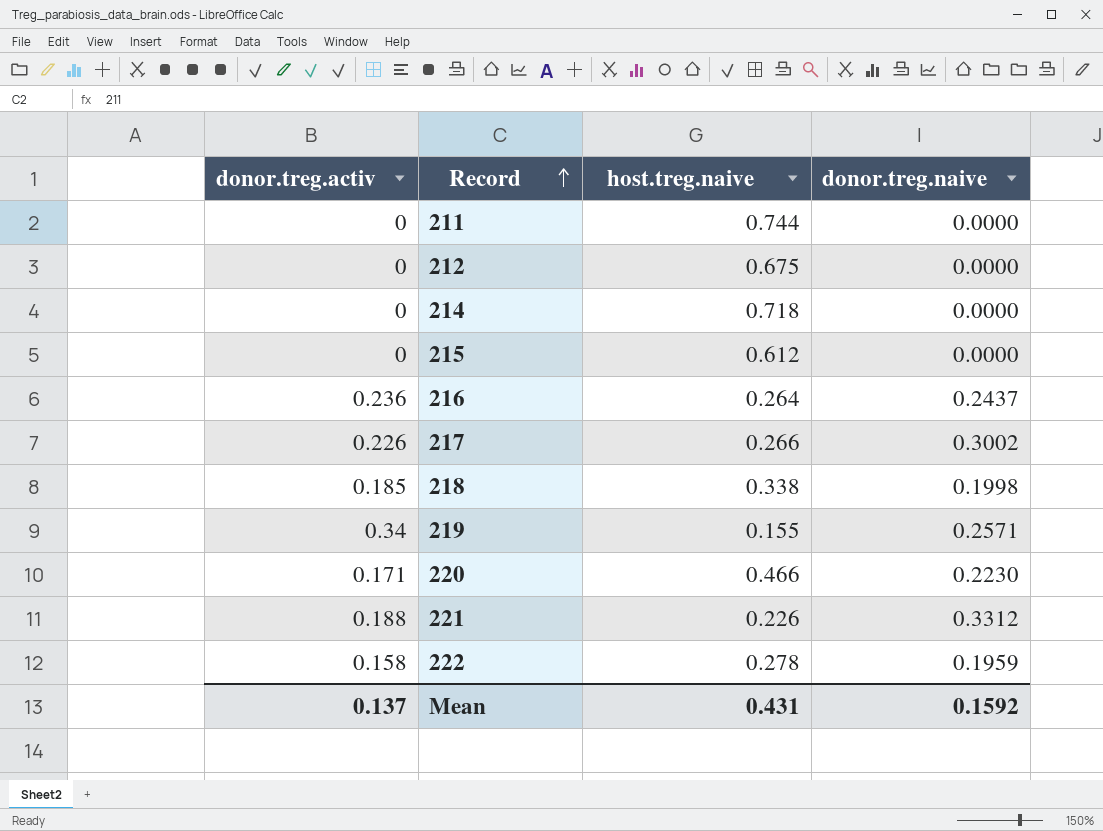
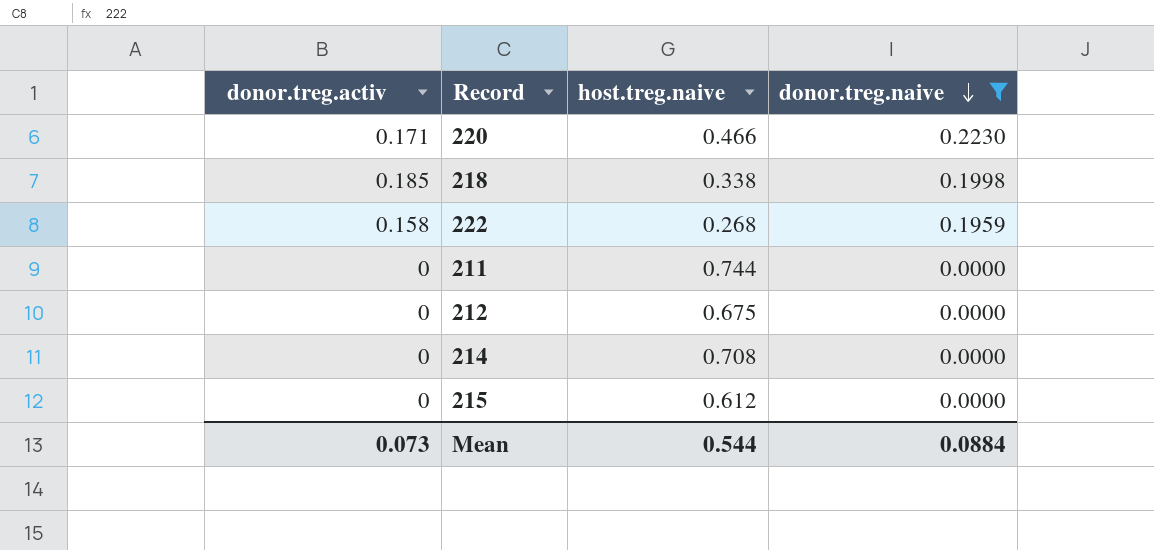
filter: none -> donor.treg.naive <= 0.2230
row order: Record ascending -> donor.treg.naive descending
222 | host.treg.naive: 0.278 -> 0.268
214 | host.treg.naive: 0.718 -> 0.708
Mean | donor.treg.activ: 0.137 -> 0.073
Mean | host.treg.naive: 0.431 -> 0.544
Mean | donor.treg.naive: 0.1592 -> 0.0884

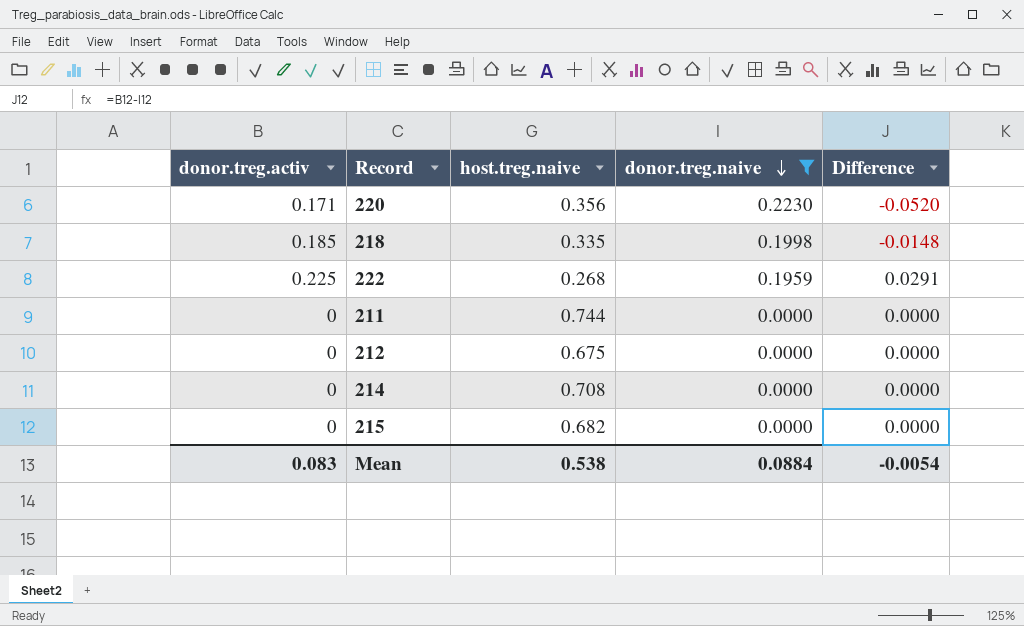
column Difference | formula: none -> [donor.treg.activ] - [donor.treg.naive]
220 | host.treg.naive: 0.466 -> 0.356
218 | host.treg.naive: 0.338 -> 0.335
222 | donor.treg.activ: 0.158 -> 0.225
215 | host.treg.naive: 0.612 -> 0.682
Mean | donor.treg.activ: 0.073 -> 0.083
Mean | host.treg.naive: 0.544 -> 0.538

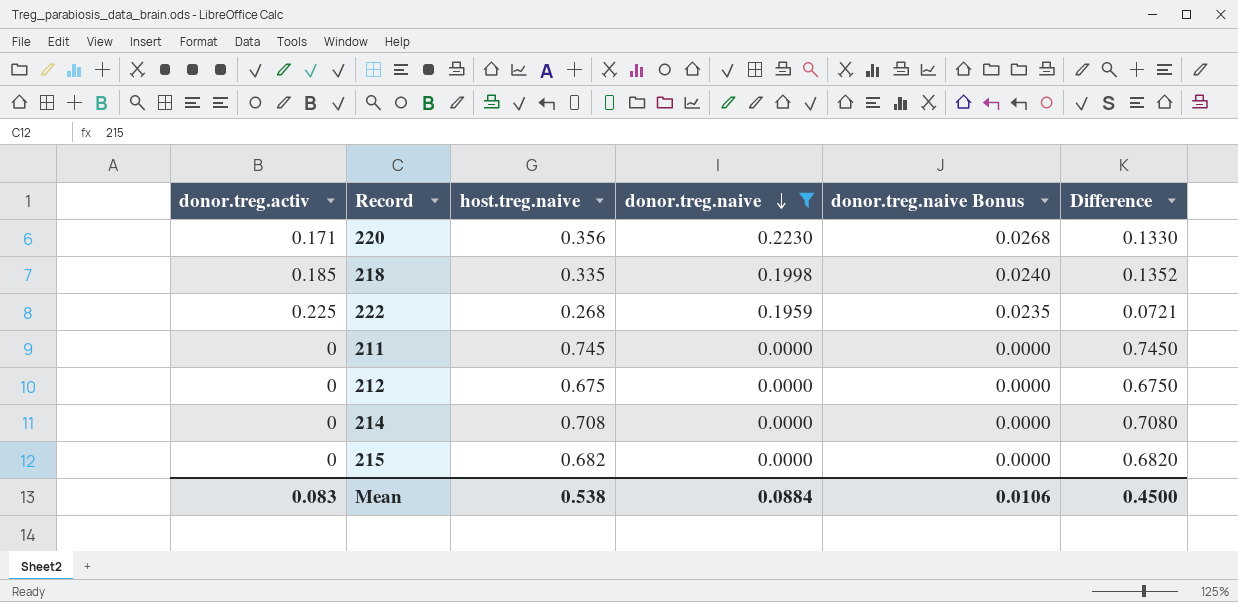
column donor.treg.naive Bonus | formula: none -> [donor.treg.naive] * 0.12
column Difference | formula: [donor.treg.activ] - [donor.treg.naive] -> [host.treg.naive] - [donor.treg.naive]
211 | host.treg.naive: 0.744 -> 0.745
Mean | Difference: -0.0054 -> 0.4500

